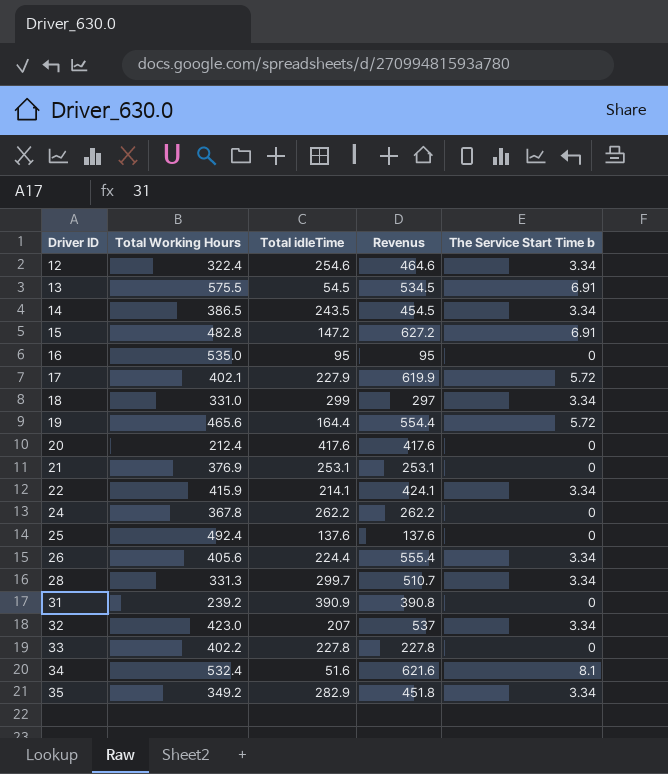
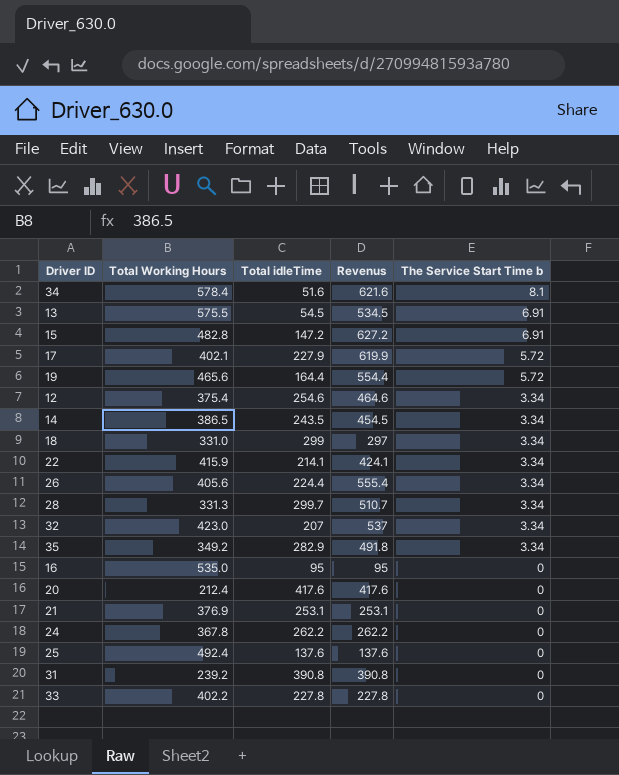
row order: Driver ID ascending -> The Service Start Time b descending
34 | Total Working Hours: 532.4 -> 578.4
12 | Total Working Hours: 322.4 -> 375.4
35 | Revenus: 451.8 -> 491.8
31 | Total idleTime: 390.9 -> 390.8

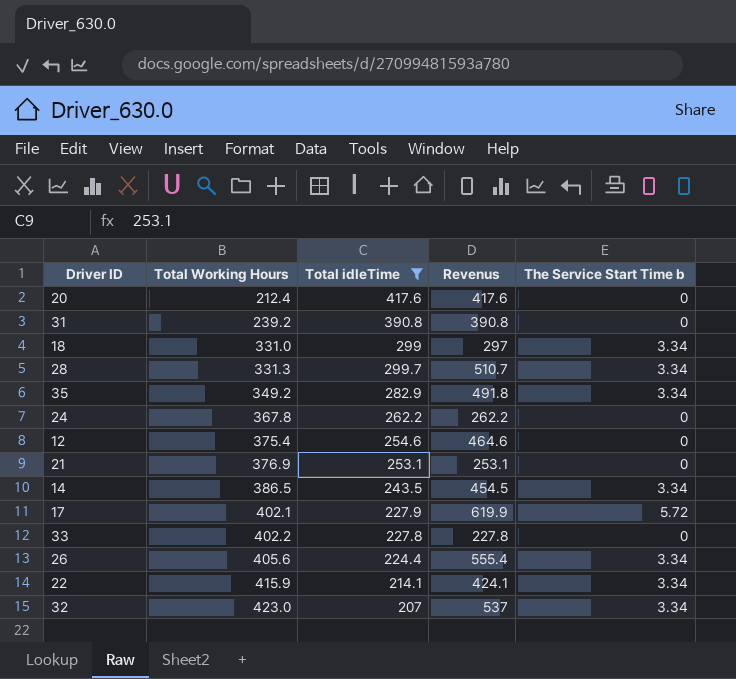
filter: none -> Total idleTime >= 207
row order: The Service Start Time b descending -> Total Working Hours ascending
12 | The Service Start Time b: 3.34 -> 0

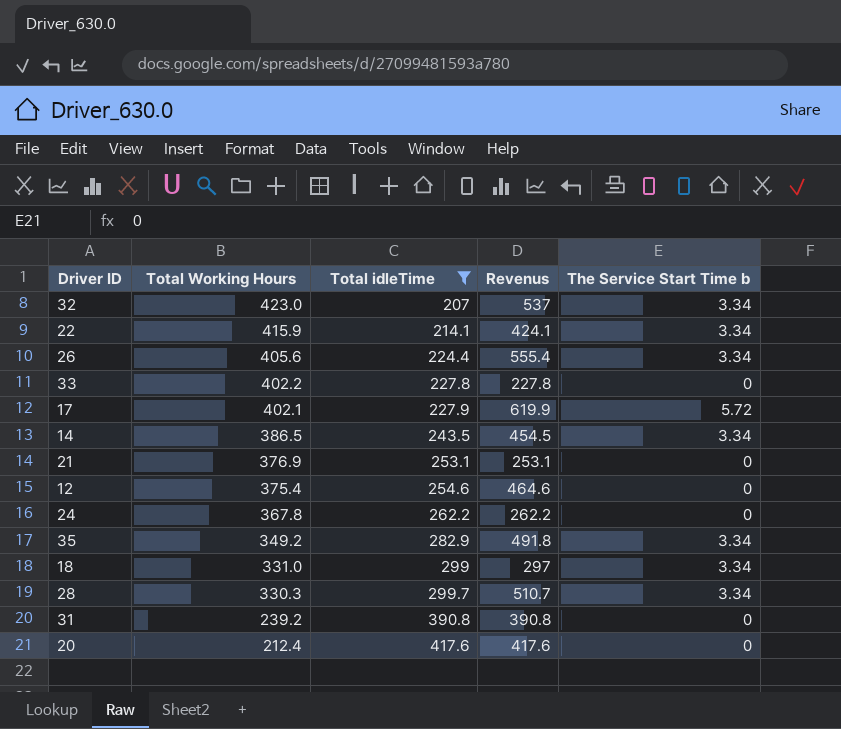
row order: Total Working Hours ascending -> Total Working Hours descending
28 | Total Working Hours: 331.3 -> 330.3

